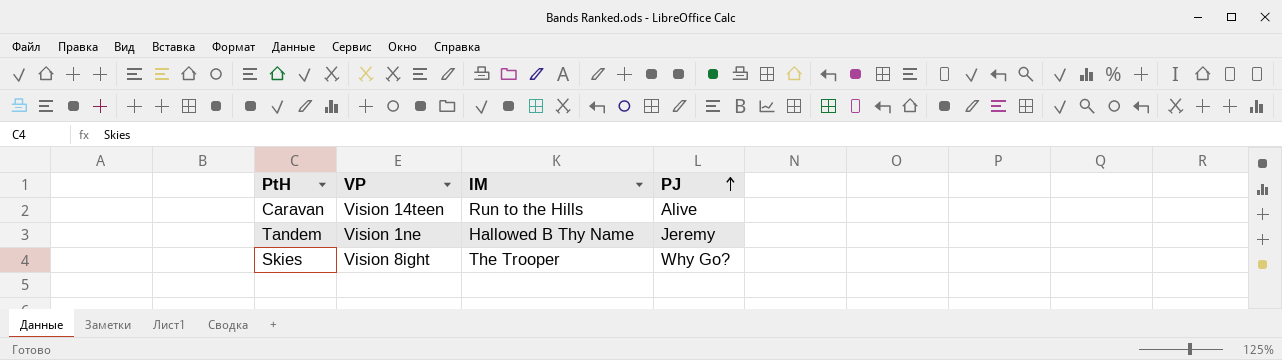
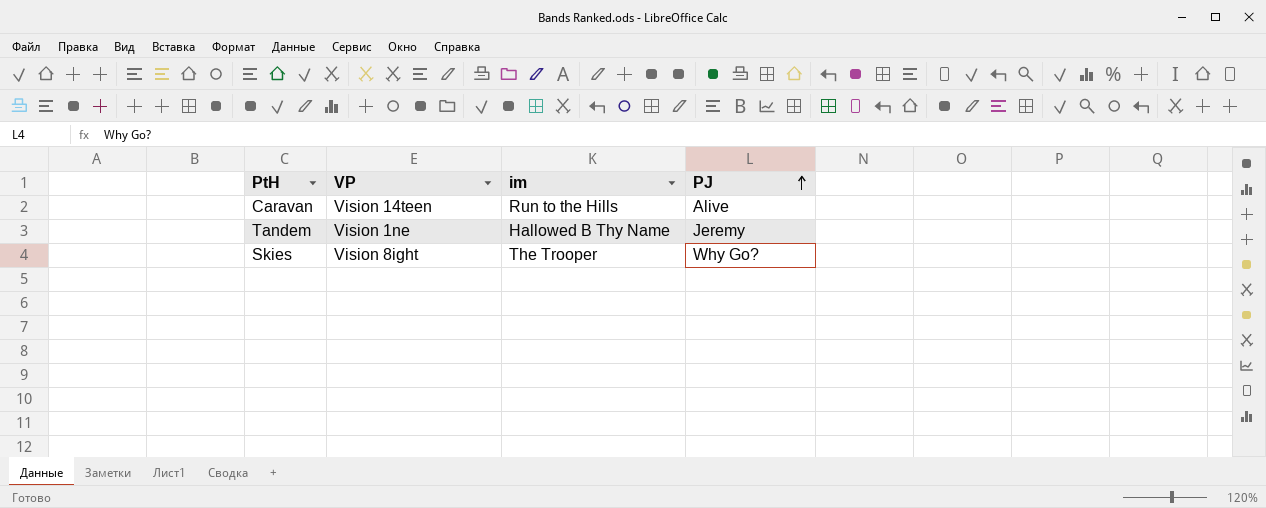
column name: IM -> im

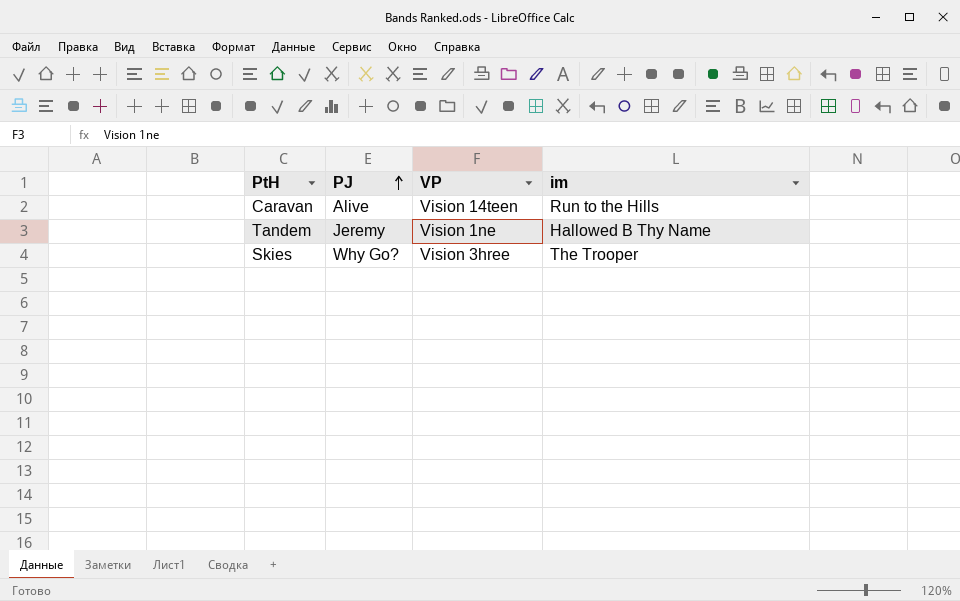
column PJ | position: 4 -> 2
Skies | VP: Vision 8ight -> Vision 3hree

